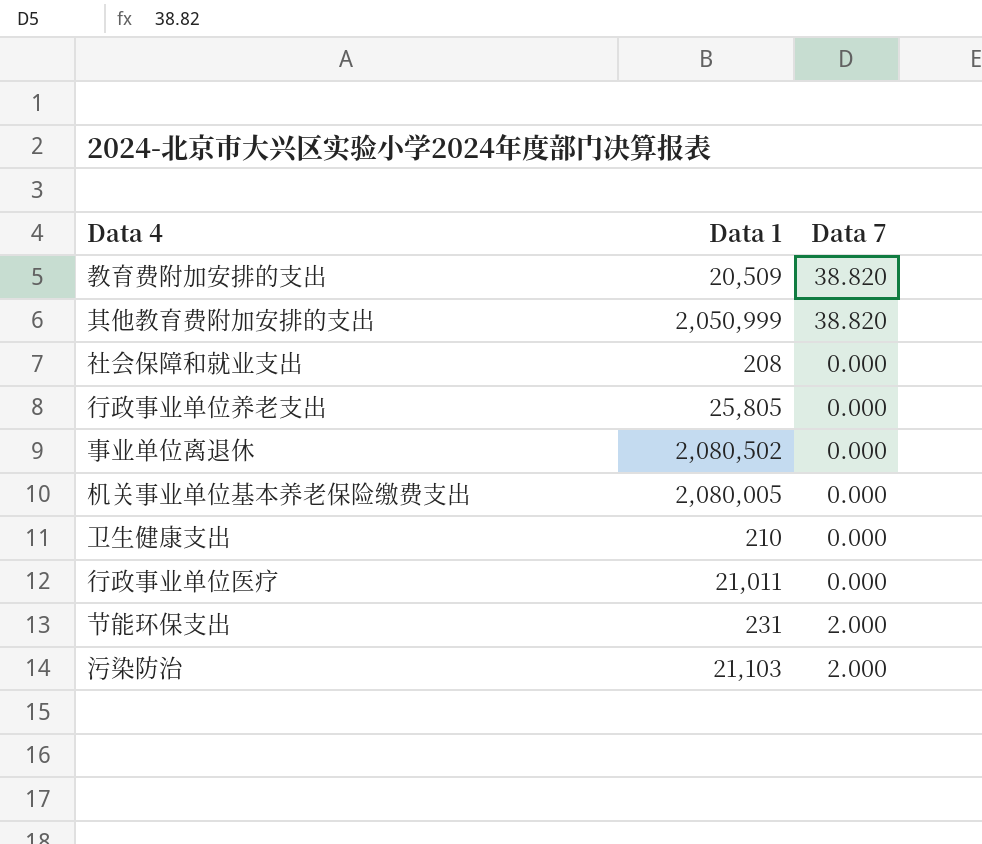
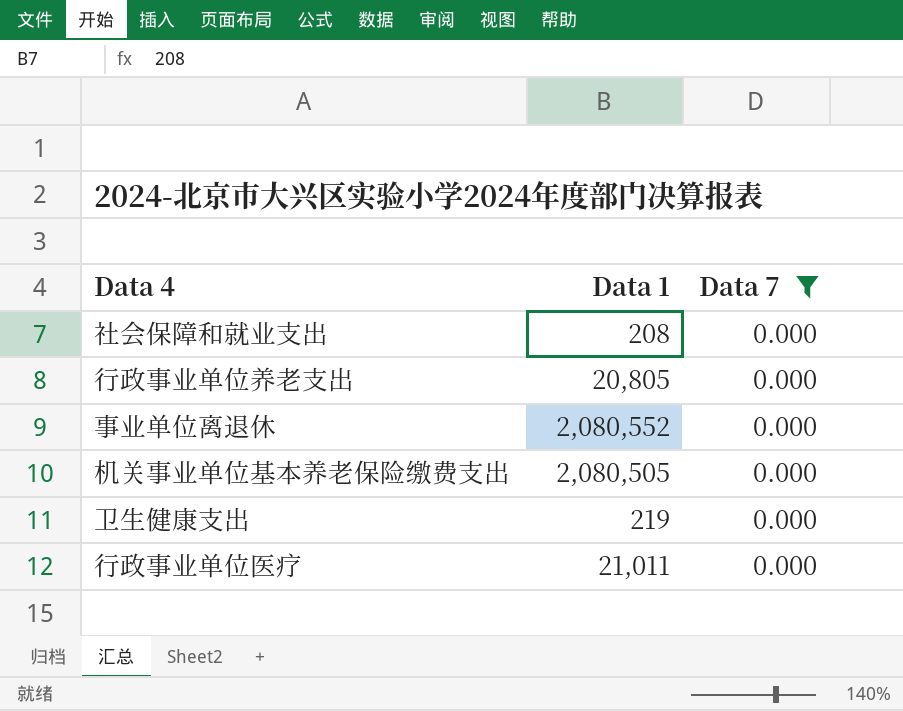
filter: none -> Data 7 = 0.000
行政事业单位养老支出 | Data 1: 25,805 -> 20,805
事业单位离退休 | Data 1: 2,080,502 -> 2,080,552
机关事业单位基本养老保险缴费支出 | Data 1: 2,080,005 -> 2,080,505
卫生健康支出 | Data 1: 210 -> 219

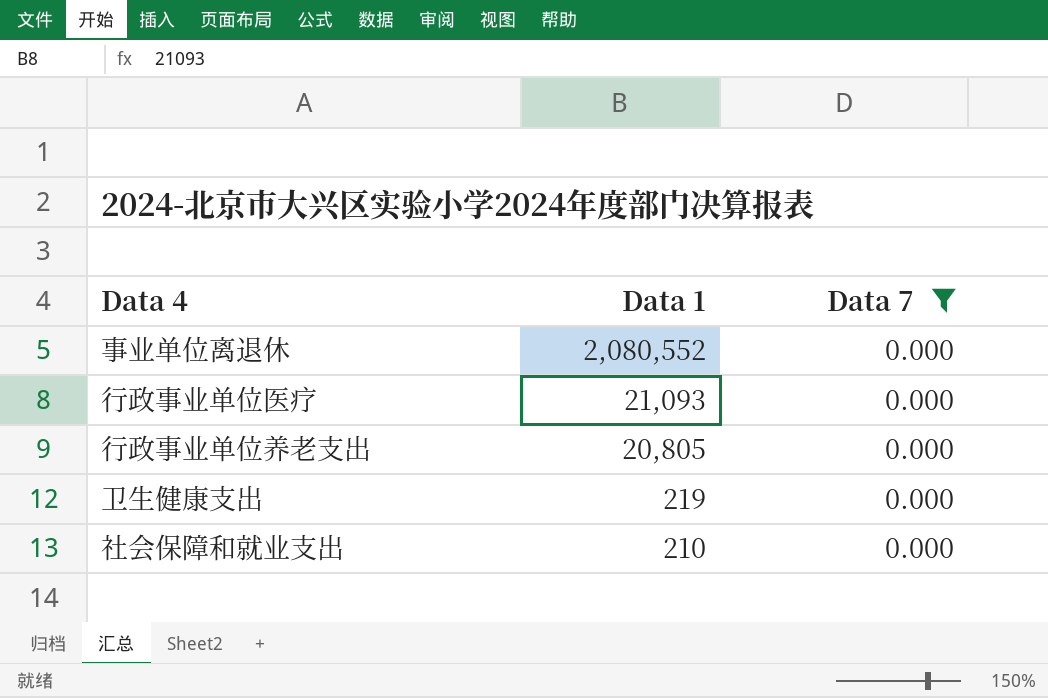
row order: none -> Data 1 descending
row 机关事业单位基本养老保险缴费支出: 2,080,505 | 0.000 -> none
行政事业单位医疗 | Data 1: 21,011 -> 21,093
社会保障和就业支出 | Data 1: 208 -> 210

